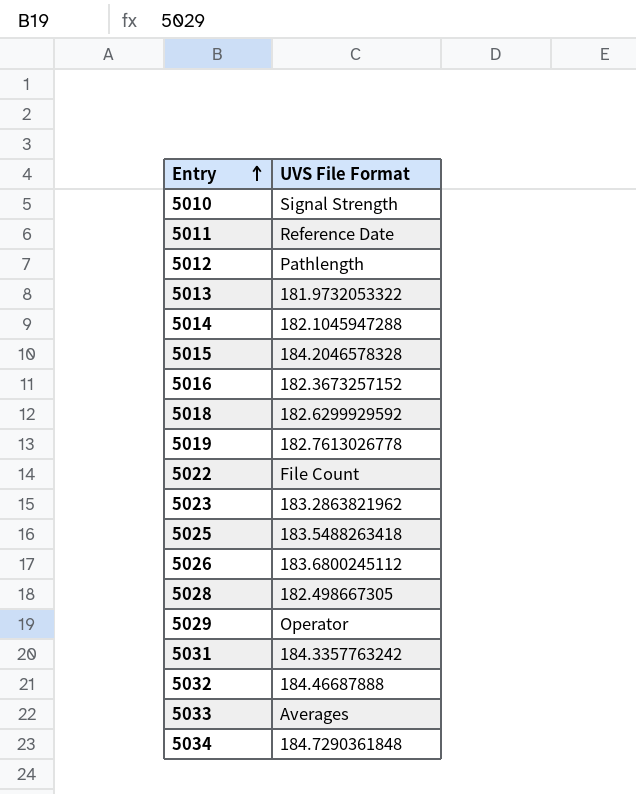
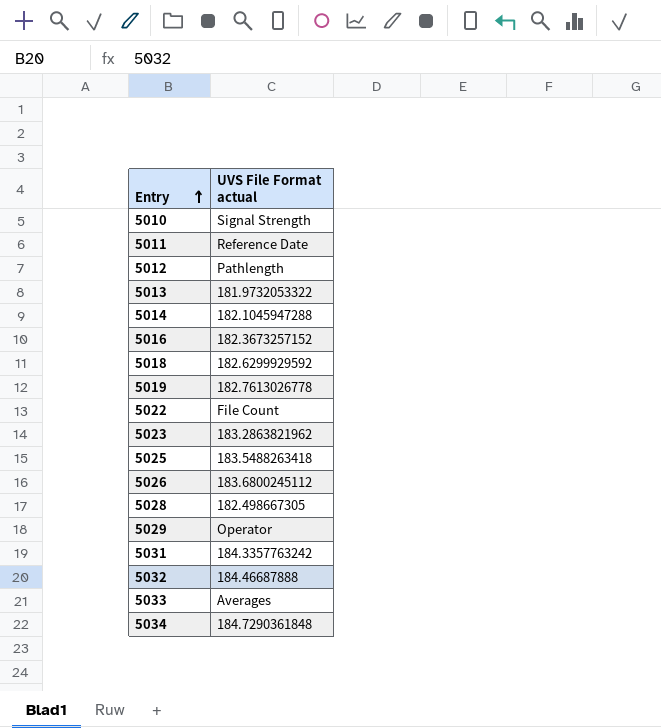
column name: UVS File Format -> UVS File Format actual
row 5015: 184.2046578328 -> none

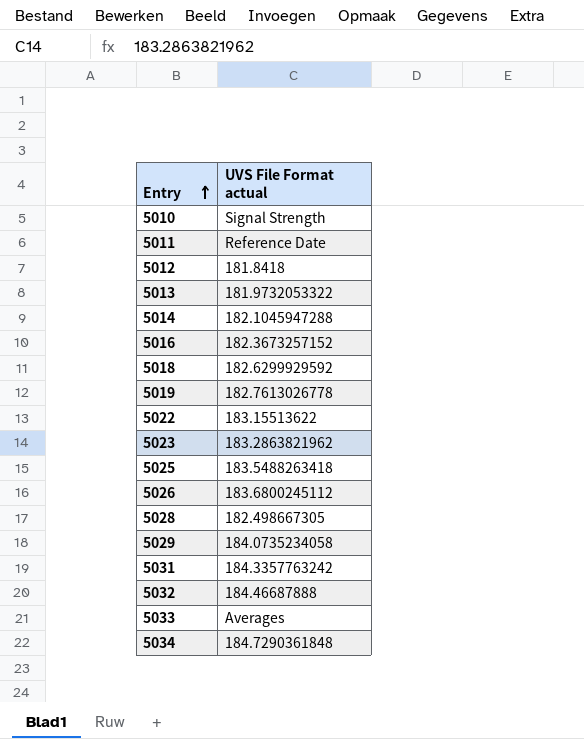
5012 | UVS File Format actual: Pathlength -> 181.8418
5022 | UVS File Format actual: File Count -> 183.15513622
5029 | UVS File Format actual: Operator -> 184.0735234058

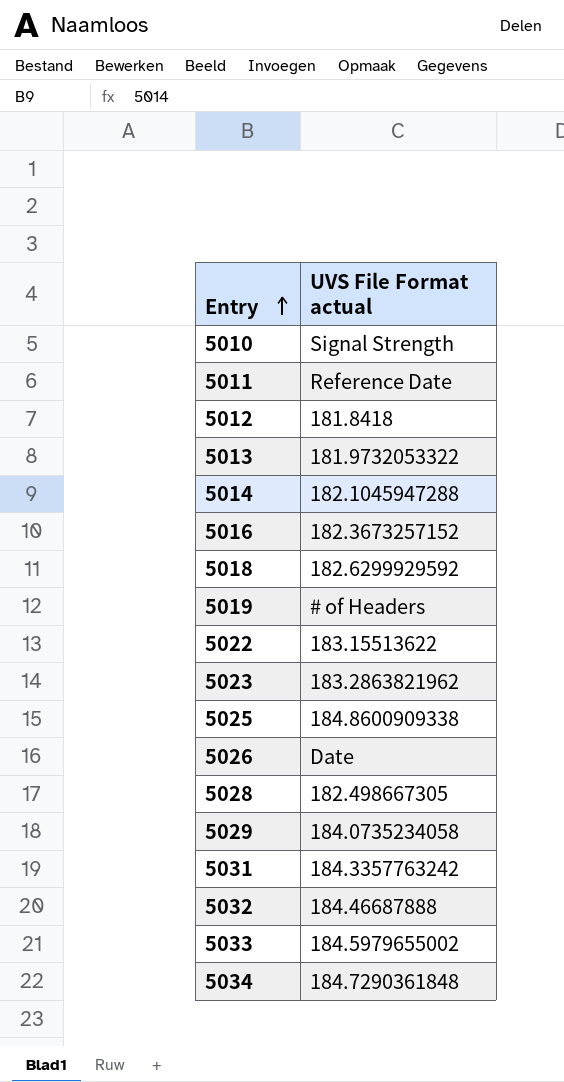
5019 | UVS File Format actual: 182.7613026778 -> # of Headers
5025 | UVS File Format actual: 183.5488263418 -> 184.8600909338
5026 | UVS File Format actual: 183.6800245112 -> Date
5033 | UVS File Format actual: Averages -> 184.5979655002

